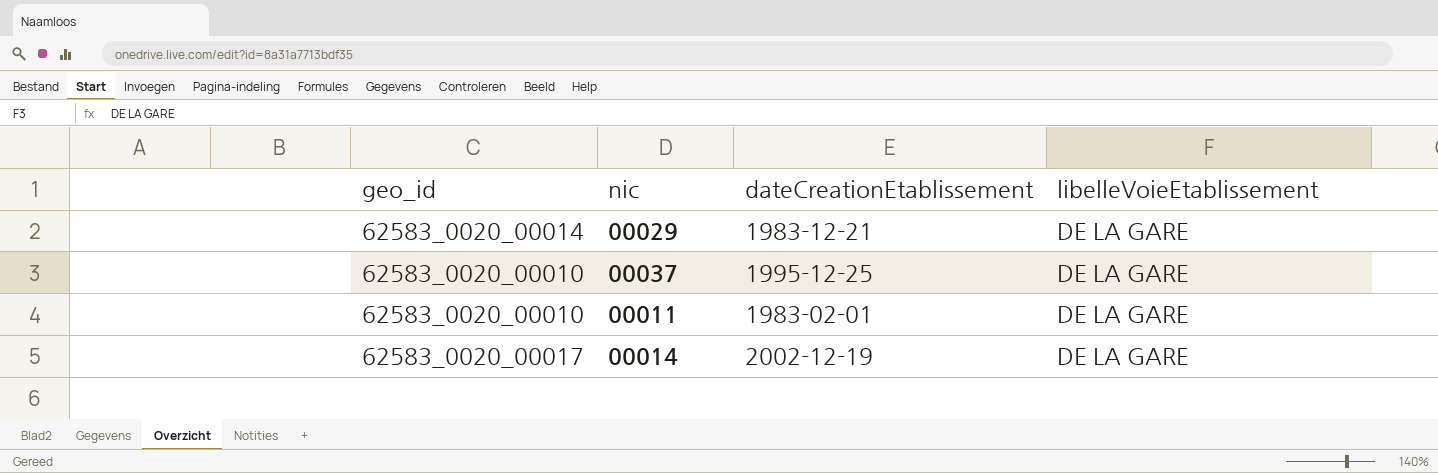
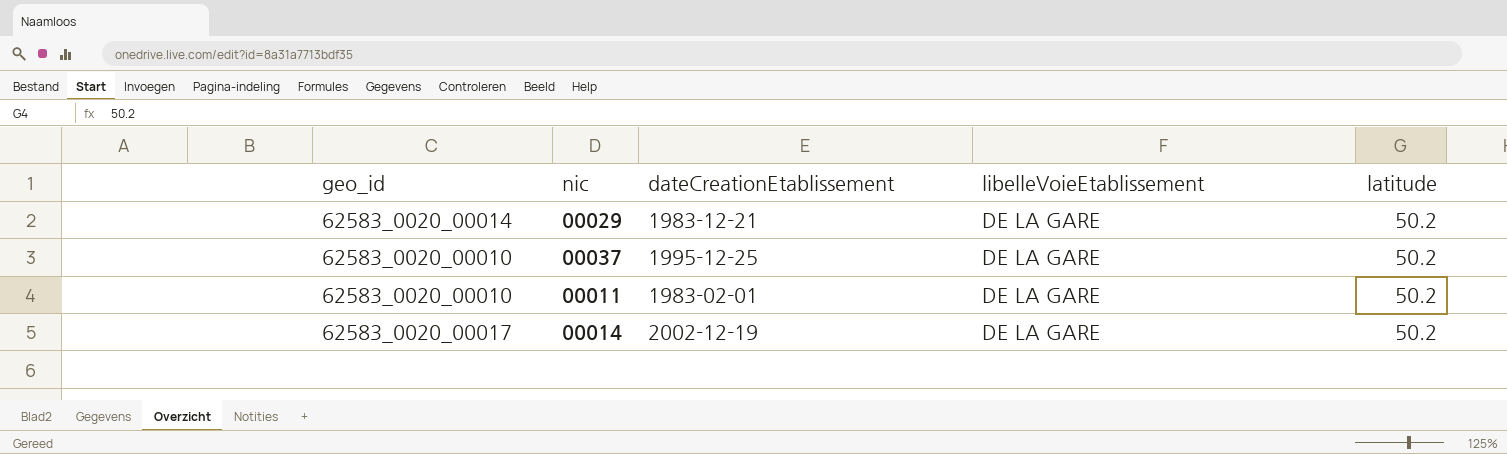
column latitude | position: none -> 5

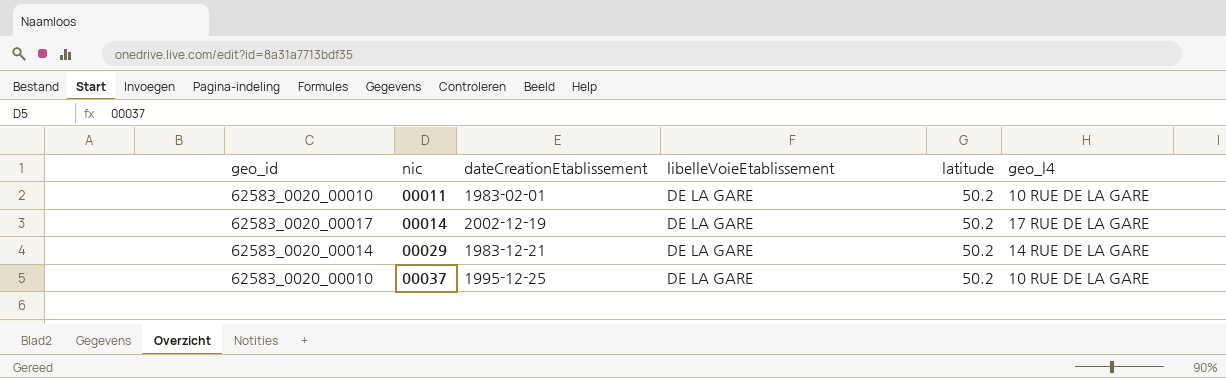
row order: none -> nic ascending
column geo_l4 | position: none -> 6

